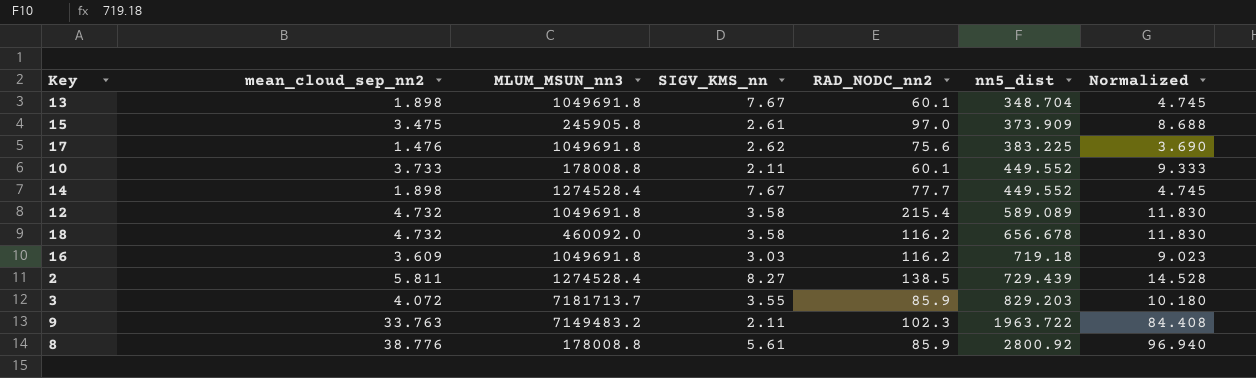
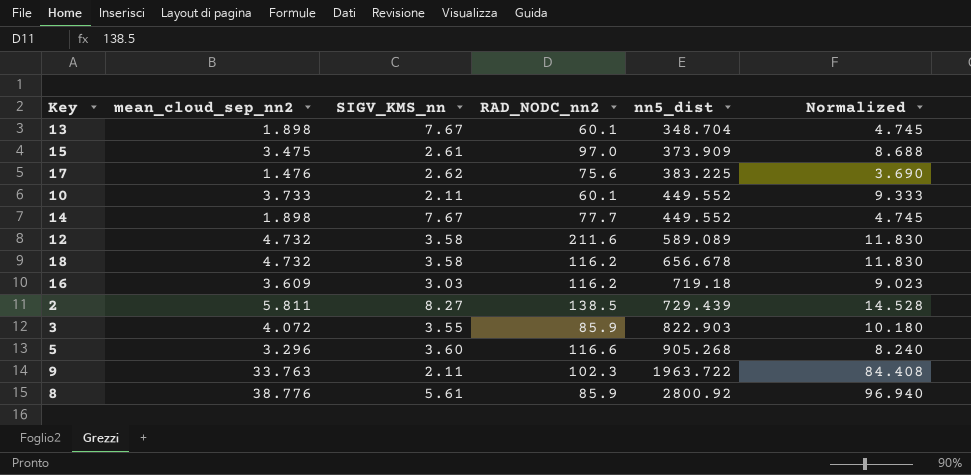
column MLUM_MSUN_nn3 | position: 3 -> none
12 | RAD_NODC_nn2: 215.4 -> 211.6
3 | nn5_dist: 829.203 -> 822.903
row 5: none -> 3.296 | 3.60 | 116.6 | 905.268 | 8.240

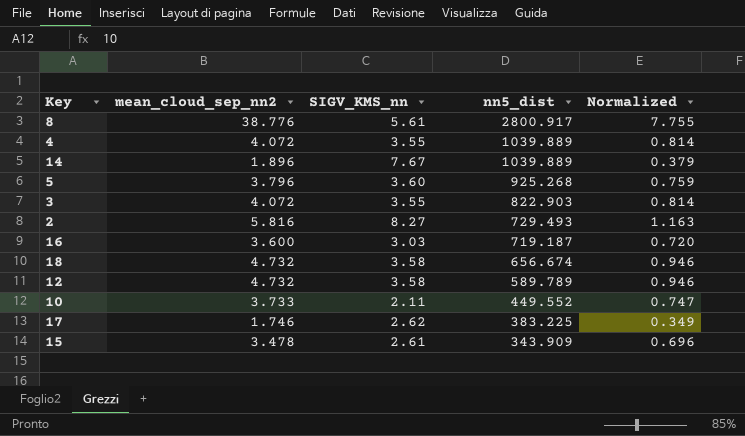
row order: nn5_dist ascending -> nn5_dist descending
column RAD_NODC_nn2 | position: 4 -> none
column Normalized | formula: [mean_cloud_sep_nn2] * 2.5 -> [mean_cloud_sep_nn2] * 0.2
row 13: 1.898 | 7.67 | 60.1 | 348.704 | 4.745 -> none
row 9: 33.763 | 2.11 | 102.3 | 1963.722 | 84.408 -> none
8 | nn5_dist: 2800.92 -> 2800.917
row 4: none -> 4.072 | 3.55 | 1039.889 | 0.814
14 | mean_cloud_sep_nn2: 1.898 -> 1.896
14 | nn5_dist: 449.552 -> 1039.889
5 | mean_cloud_sep_nn2: 3.296 -> 3.796
5 | nn5_dist: 905.268 -> 925.268
2 | mean_cloud_sep_nn2: 5.811 -> 5.816
2 | nn5_dist: 729.439 -> 729.493
16 | mean_cloud_sep_nn2: 3.609 -> 3.600
16 | nn5_dist: 719.18 -> 719.187
18 | nn5_dist: 656.678 -> 656.674
12 | nn5_dist: 589.089 -> 589.789
17 | mean_cloud_sep_nn2: 1.476 -> 1.746
15 | mean_cloud_sep_nn2: 3.475 -> 3.478
15 | nn5_dist: 373.909 -> 343.909

